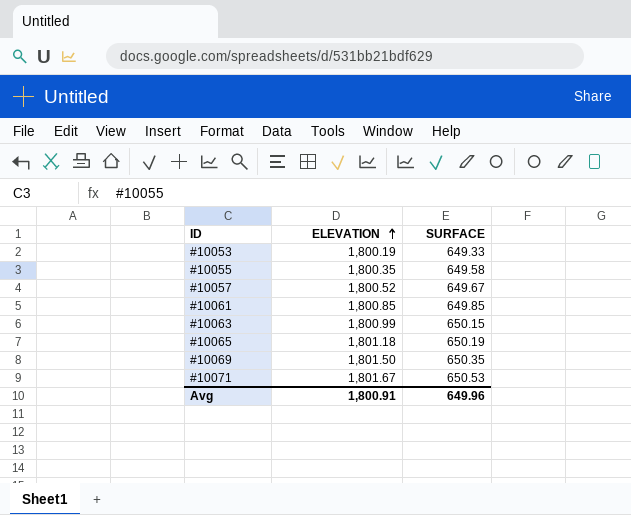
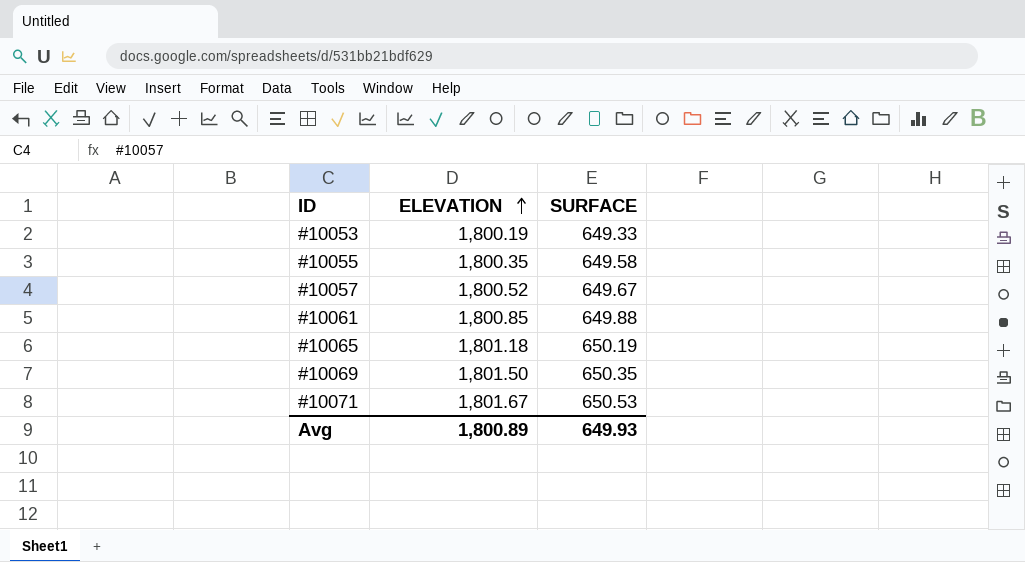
row #10063: 1,800.99 | 650.15 -> none
#10061 | SURFACE: 649.85 -> 649.88
Avg | ELEVATION: 1,800.91 -> 1,800.89
Avg | SURFACE: 649.96 -> 649.93

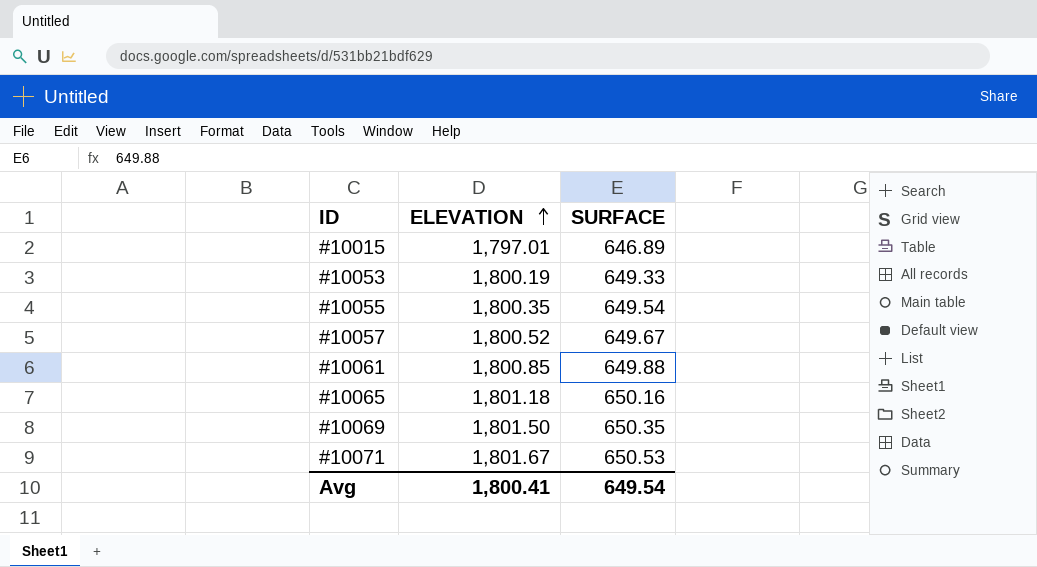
row #10015: none -> 1,797.01 | 646.89
#10055 | SURFACE: 649.58 -> 649.54
#10065 | SURFACE: 650.19 -> 650.16
Avg | ELEVATION: 1,800.89 -> 1,800.41
Avg | SURFACE: 649.93 -> 649.54

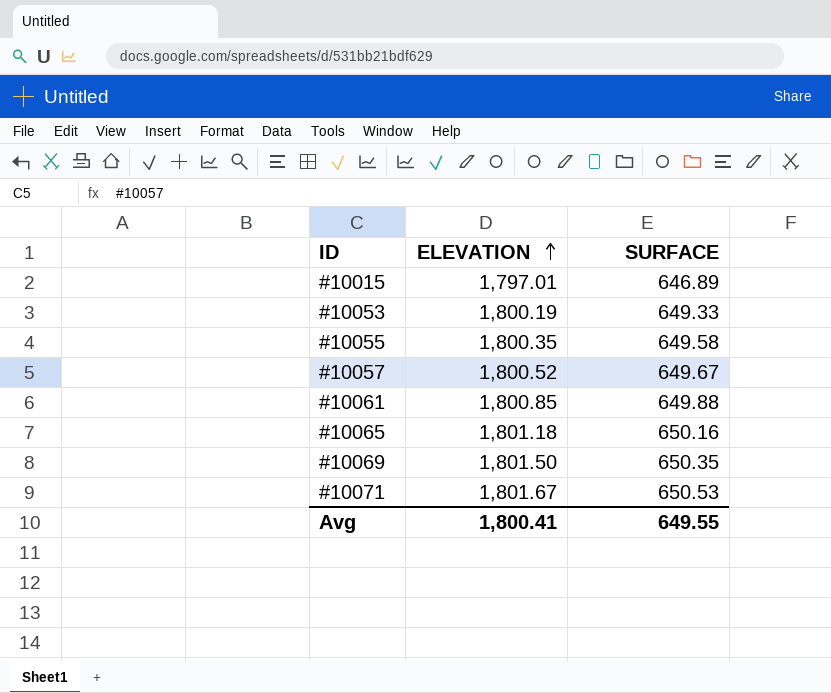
#10055 | SURFACE: 649.54 -> 649.58
Avg | SURFACE: 649.54 -> 649.55

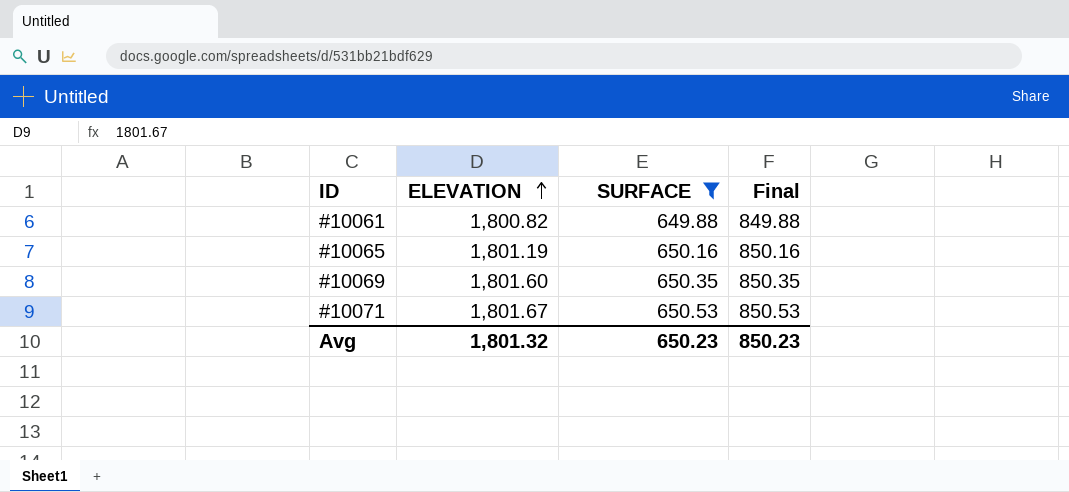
filter: none -> SURFACE >= 649.88
column Final | formula: none -> [SURFACE] + 200
#10061 | ELEVATION: 1,800.85 -> 1,800.82
#10065 | ELEVATION: 1,801.18 -> 1,801.19
#10069 | ELEVATION: 1,801.50 -> 1,801.60
Avg | ELEVATION: 1,800.41 -> 1,801.32
Avg | SURFACE: 649.55 -> 650.23

